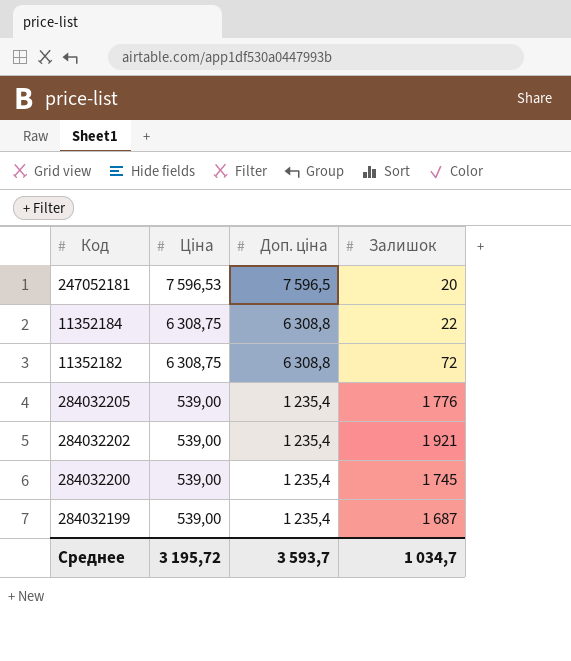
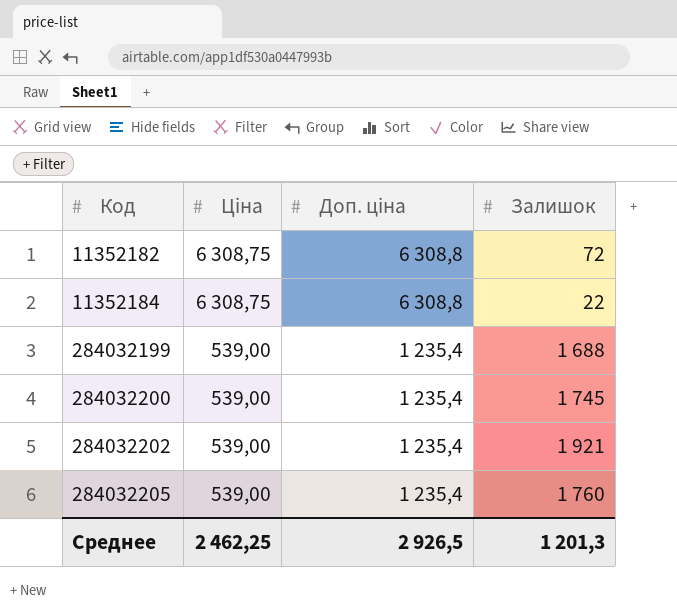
row order: Ціна descending -> Код ascending
row 247052181: 7 596,53 | 7 596,5 | 20 -> none
284032199 | Залишок: 1 687 -> 1 688
284032205 | Залишок: 1 776 -> 1 760
Среднее | Ціна: 3 195,72 -> 2 462,25
Среднее | Доп. ціна: 3 593,7 -> 2 926,5
Среднее | Залишок: 1 034,7 -> 1 201,3

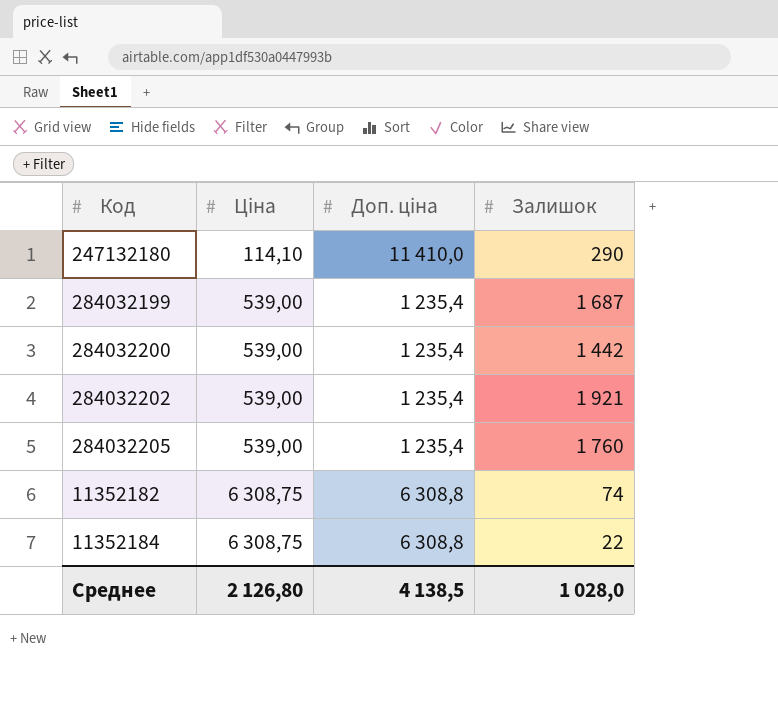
row order: Код ascending -> Ціна ascending
row 247132180: none -> 114,10 | 11 410,0 | 290
284032199 | Залишок: 1 688 -> 1 687
284032200 | Залишок: 1 745 -> 1 442
11352182 | Залишок: 72 -> 74
Среднее | Ціна: 2 462,25 -> 2 126,80
Среднее | Доп. ціна: 2 926,5 -> 4 138,5
Среднее | Залишок: 1 201,3 -> 1 028,0

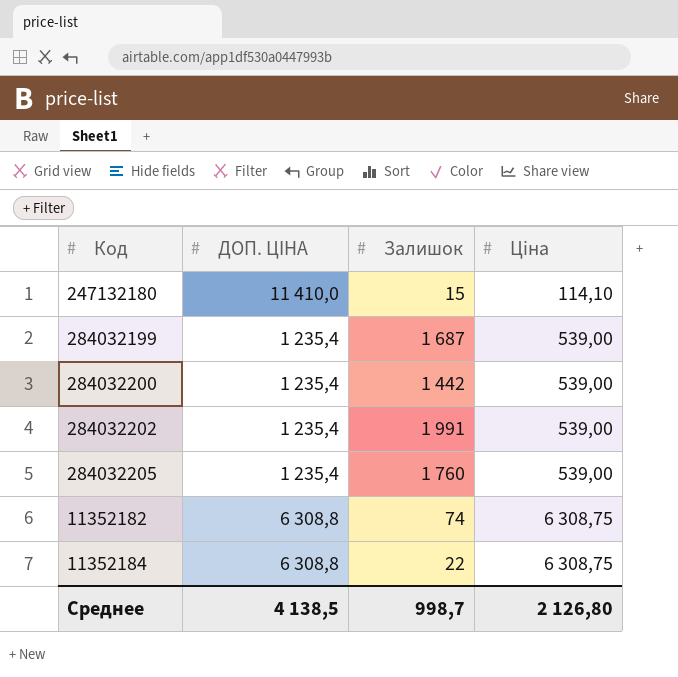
column name: Доп. ціна -> ДОП. ЦІНА
column Ціна | position: 2 -> 4
247132180 | Залишок: 290 -> 15
284032202 | Залишок: 1 921 -> 1 991
Среднее | Залишок: 1 028,0 -> 998,7

